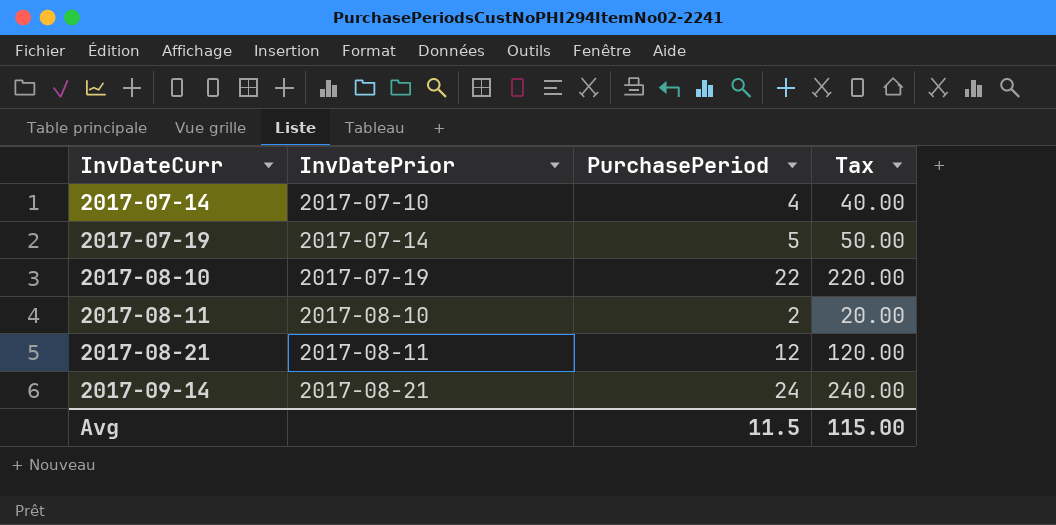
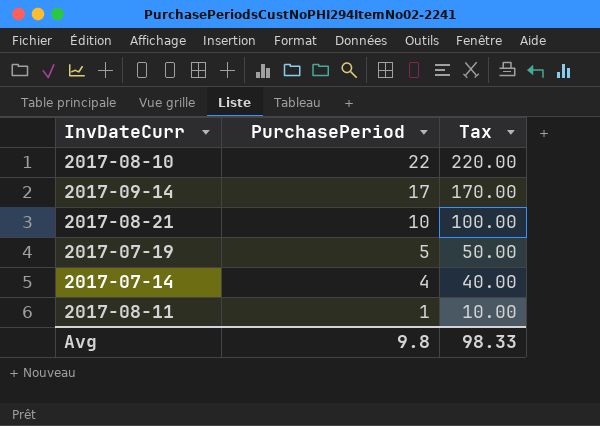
row order: InvDateCurr ascending -> PurchasePeriod descending
column InvDatePrior | position: 2 -> none
2017-09-14 | PurchasePeriod: 24 -> 17
2017-09-14 | Tax: 240.00 -> 170.00
2017-08-21 | PurchasePeriod: 12 -> 10
2017-08-21 | Tax: 120.00 -> 100.00
2017-08-11 | PurchasePeriod: 2 -> 1
2017-08-11 | Tax: 20.00 -> 10.00
Avg | PurchasePeriod: 11.5 -> 9.8
Avg | Tax: 115.00 -> 98.33

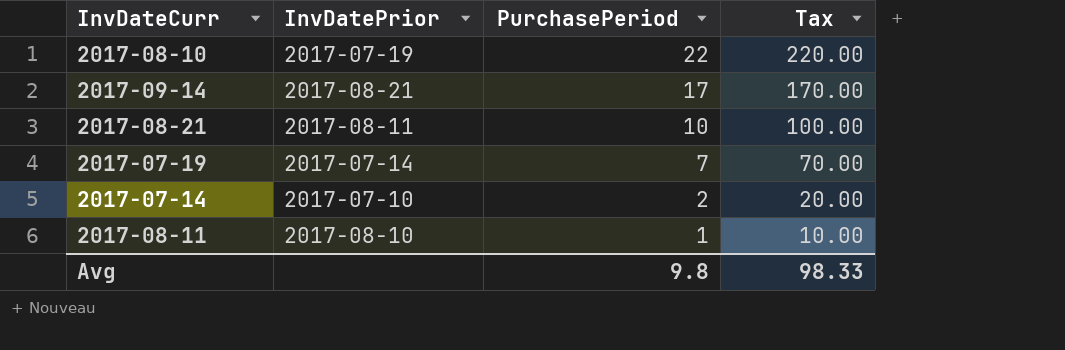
column InvDatePrior | position: none -> 2
2017-07-19 | PurchasePeriod: 5 -> 7
2017-07-19 | Tax: 50.00 -> 70.00
2017-07-14 | PurchasePeriod: 4 -> 2
2017-07-14 | Tax: 40.00 -> 20.00

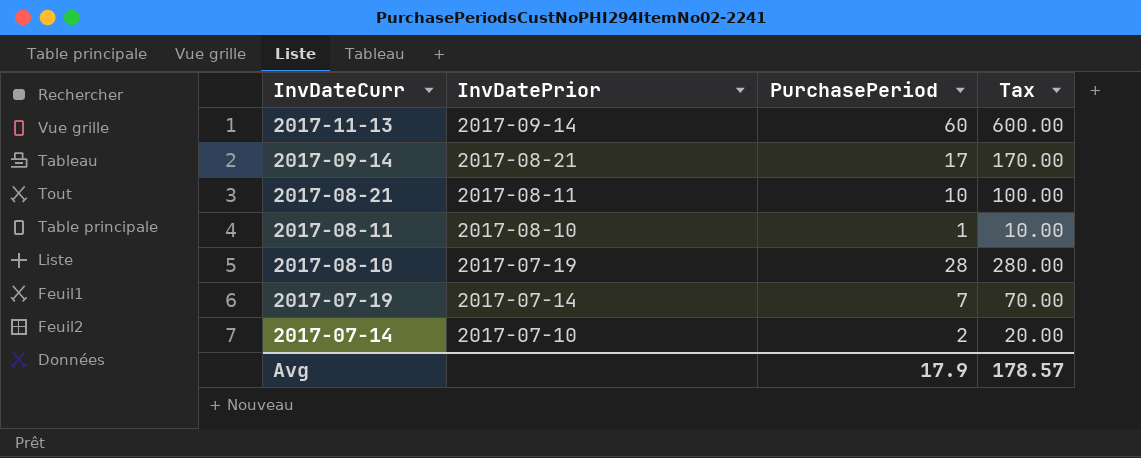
row order: PurchasePeriod descending -> InvDateCurr descending
row 2017-11-13: none -> 2017-09-14 | 60 | 600.00
2017-08-10 | PurchasePeriod: 22 -> 28
2017-08-10 | Tax: 220.00 -> 280.00
Avg | PurchasePeriod: 9.8 -> 17.9
Avg | Tax: 98.33 -> 178.57

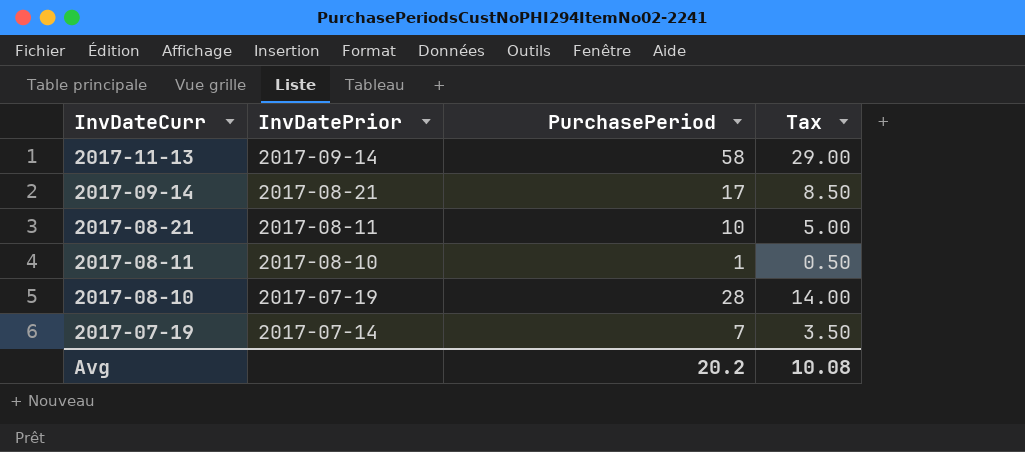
column Tax | formula: [PurchasePeriod] * 10 -> [PurchasePeriod] * 0.5
row 2017-07-14: 2017-07-10 | 2 | 20.00 -> none
2017-11-13 | PurchasePeriod: 60 -> 58
Avg | PurchasePeriod: 17.9 -> 20.2
Avg | Tax: 178.57 -> 10.08

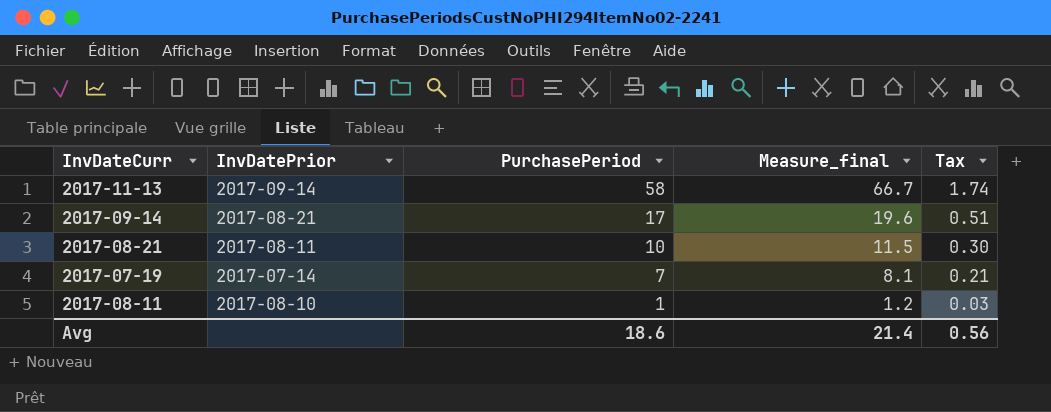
row order: InvDateCurr descending -> PurchasePeriod descending
column Measure_final | formula: none -> [PurchasePeriod] * 1.15
column Tax | formula: [PurchasePeriod] * 0.5 -> [PurchasePeriod] * 0.03
row 2017-08-10: 2017-07-19 | 28 | 14.00 -> none
Avg | PurchasePeriod: 20.2 -> 18.6
Avg | Tax: 10.08 -> 0.56

